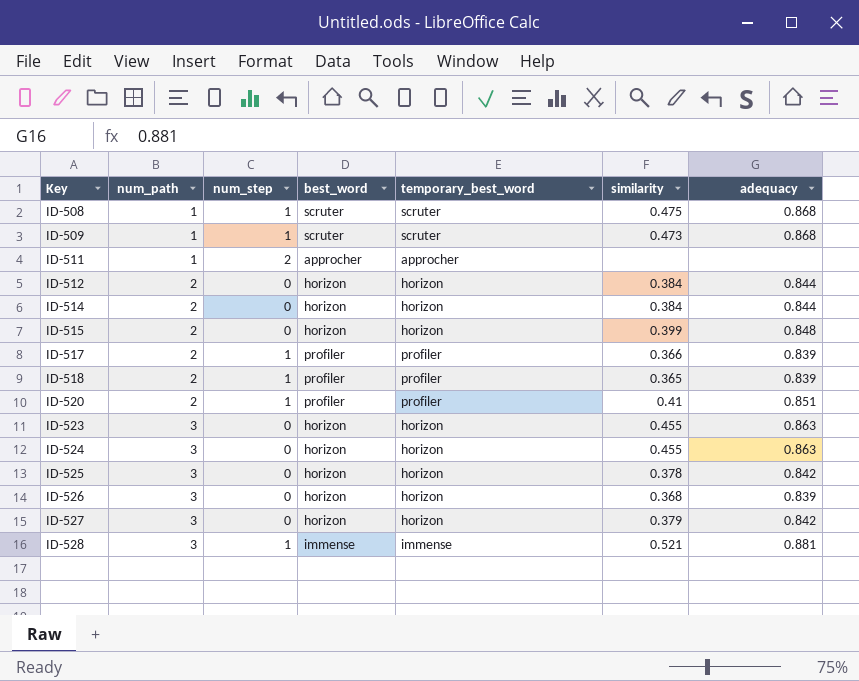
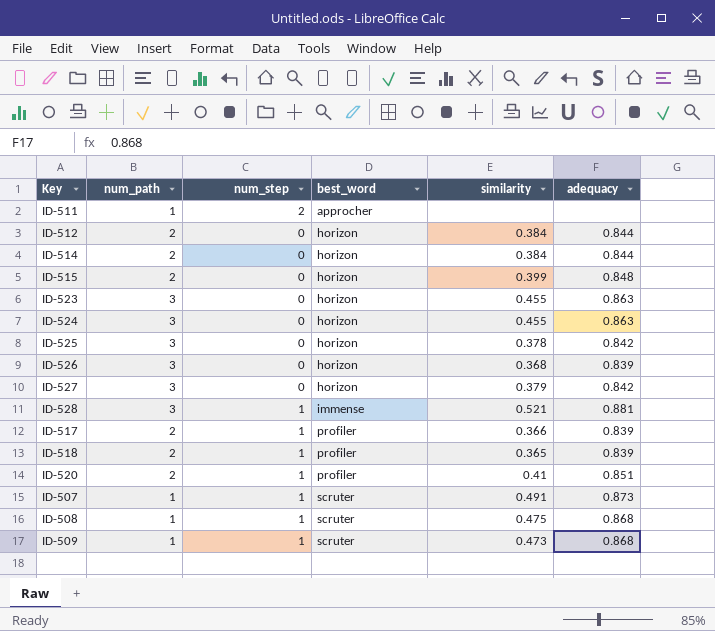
row order: Key ascending -> best_word ascending
column temporary_best_word | position: 5 -> none
row ID-507: none -> 1 | 1 | scruter | 0.491 | 0.873

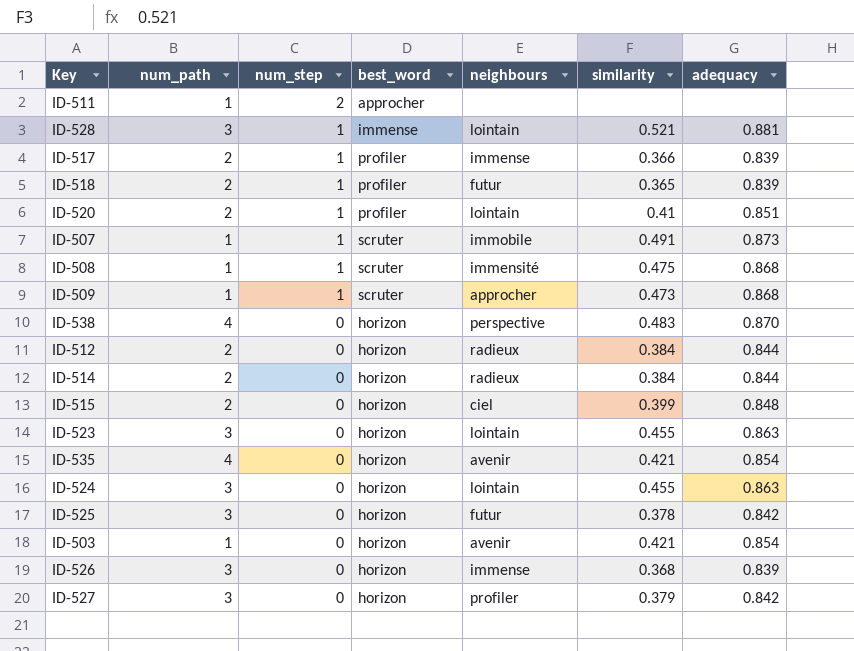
row order: best_word ascending -> num_step descending
column neighbours | position: none -> 5
row ID-538: none -> 4 | 0 | horizon | perspective | 0.483 | 0.870
row ID-535: none -> 4 | 0 | horizon | avenir | 0.421 | 0.854
row ID-503: none -> 1 | 0 | horizon | avenir | 0.421 | 0.854

